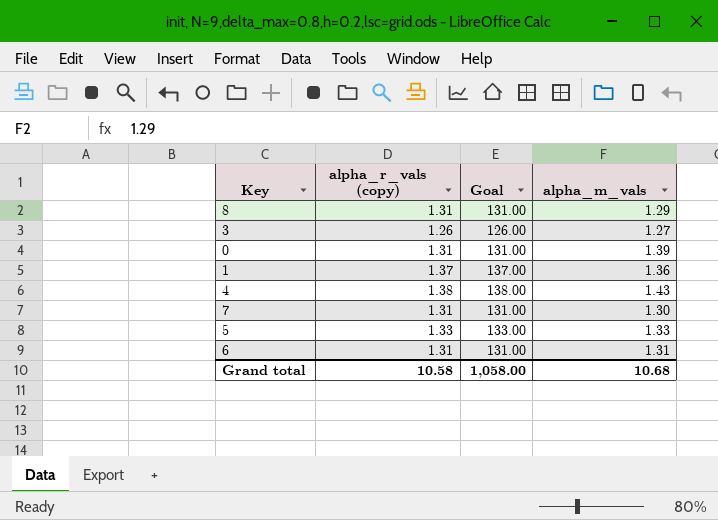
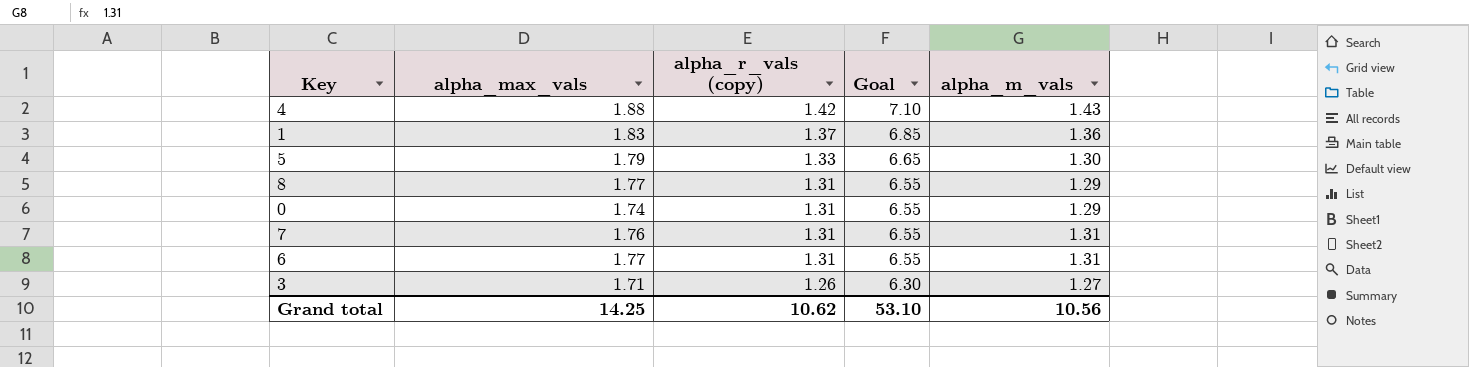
row order: none -> alpha_r_vals (copy) descending
column alpha_max_vals | position: none -> 2
column Goal | formula: [alpha_r_vals (copy)] * 100 -> [alpha_r_vals (copy)] * 5
4 | alpha_r_vals (copy): 1.38 -> 1.42
5 | alpha_m_vals: 1.33 -> 1.30
0 | alpha_m_vals: 1.39 -> 1.29
7 | alpha_m_vals: 1.30 -> 1.31
Grand total | alpha_r_vals (copy): 10.58 -> 10.62
Grand total | Goal: 1,058.00 -> 53.10
Grand total | alpha_m_vals: 10.68 -> 10.56

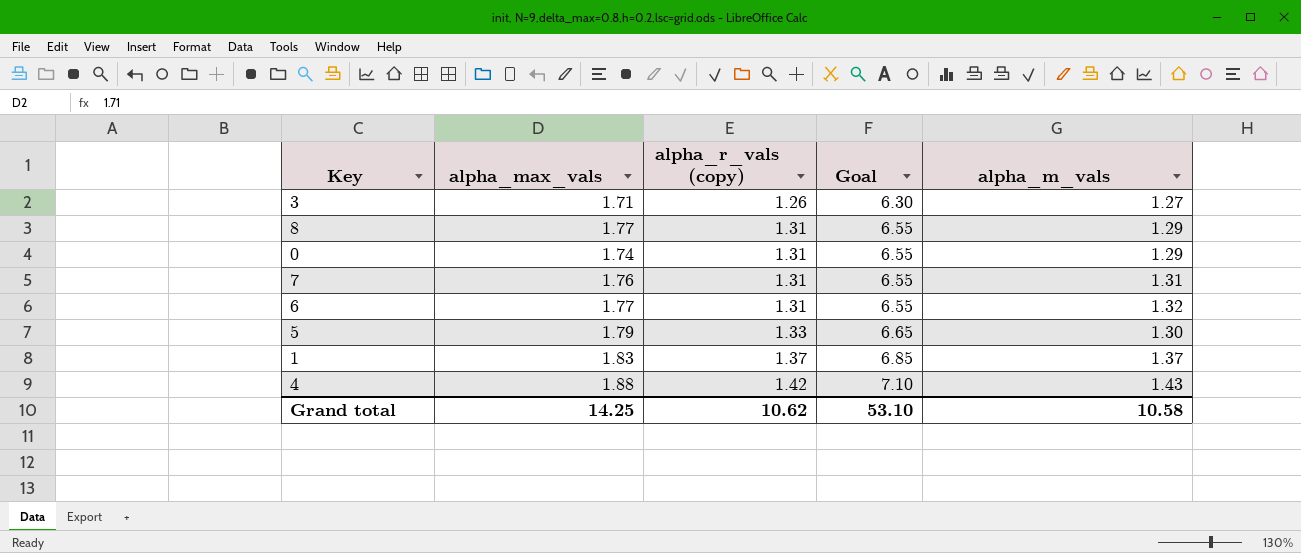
row order: alpha_r_vals (copy) descending -> alpha_r_vals (copy) ascending
6 | alpha_m_vals: 1.31 -> 1.32
1 | alpha_m_vals: 1.36 -> 1.37
Grand total | alpha_m_vals: 10.56 -> 10.58

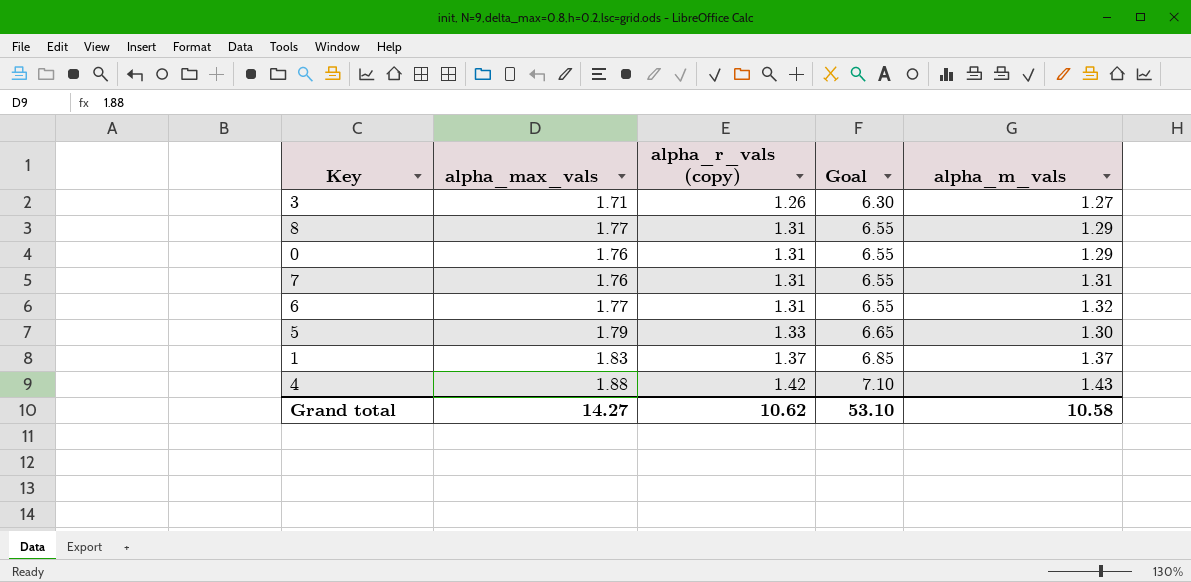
0 | alpha_max_vals: 1.74 -> 1.76
Grand total | alpha_max_vals: 14.25 -> 14.27

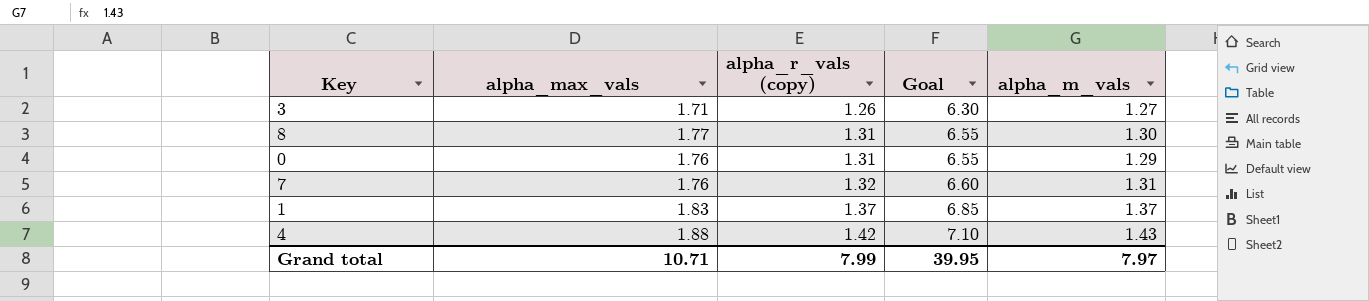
row 6: 1.77 | 1.31 | 6.55 | 1.32 -> none
row 5: 1.79 | 1.33 | 6.65 | 1.30 -> none
8 | alpha_m_vals: 1.29 -> 1.30
7 | alpha_r_vals (copy): 1.31 -> 1.32
7 | Goal: 6.55 -> 6.60
Grand total | alpha_max_vals: 14.27 -> 10.71
Grand total | alpha_r_vals (copy): 10.62 -> 7.99
Grand total | Goal: 53.10 -> 39.95
Grand total | alpha_m_vals: 10.58 -> 7.97

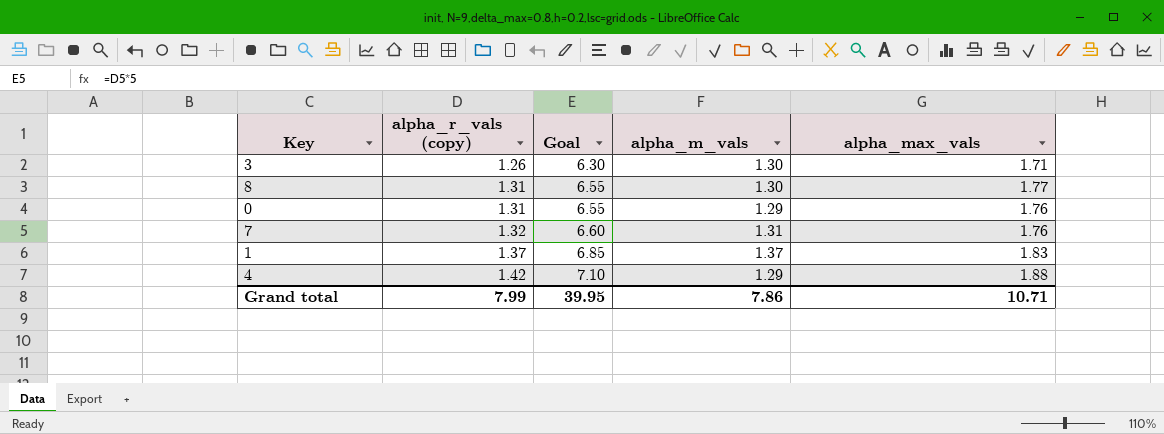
column alpha_max_vals | position: 2 -> 5
3 | alpha_m_vals: 1.27 -> 1.30
4 | alpha_m_vals: 1.43 -> 1.29
Grand total | alpha_m_vals: 7.97 -> 7.86

